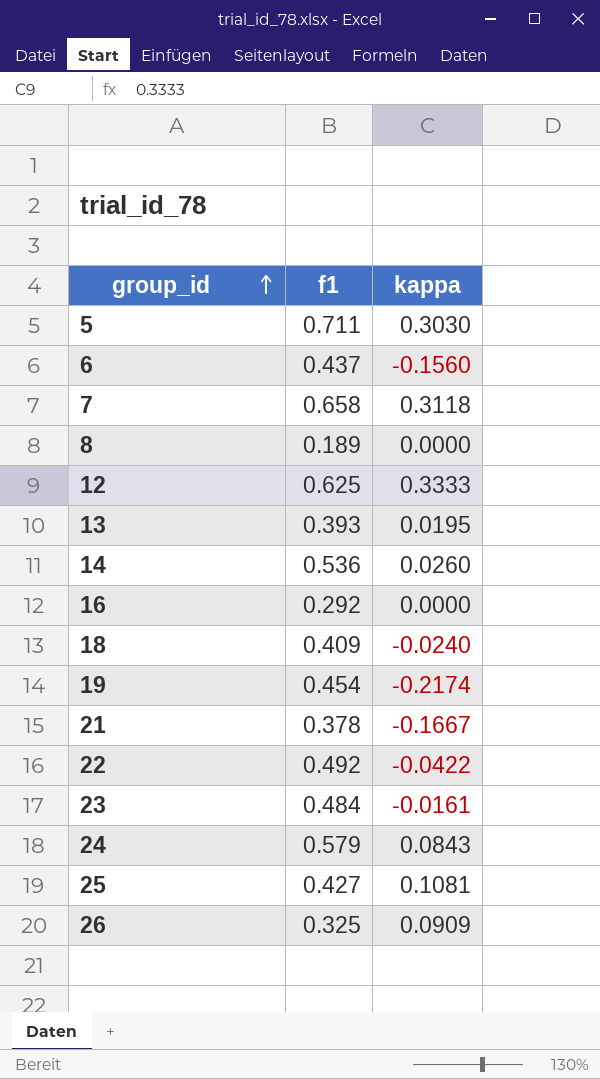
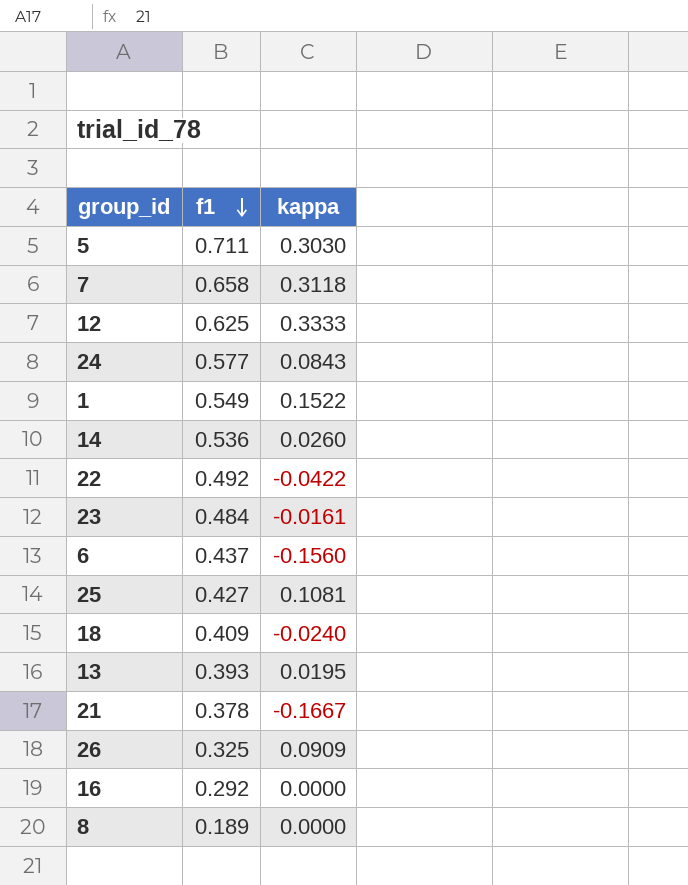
row order: group_id ascending -> f1 descending
row 19: 0.454 | -0.2174 -> none
24 | f1: 0.579 -> 0.577
row 1: none -> 0.549 | 0.1522

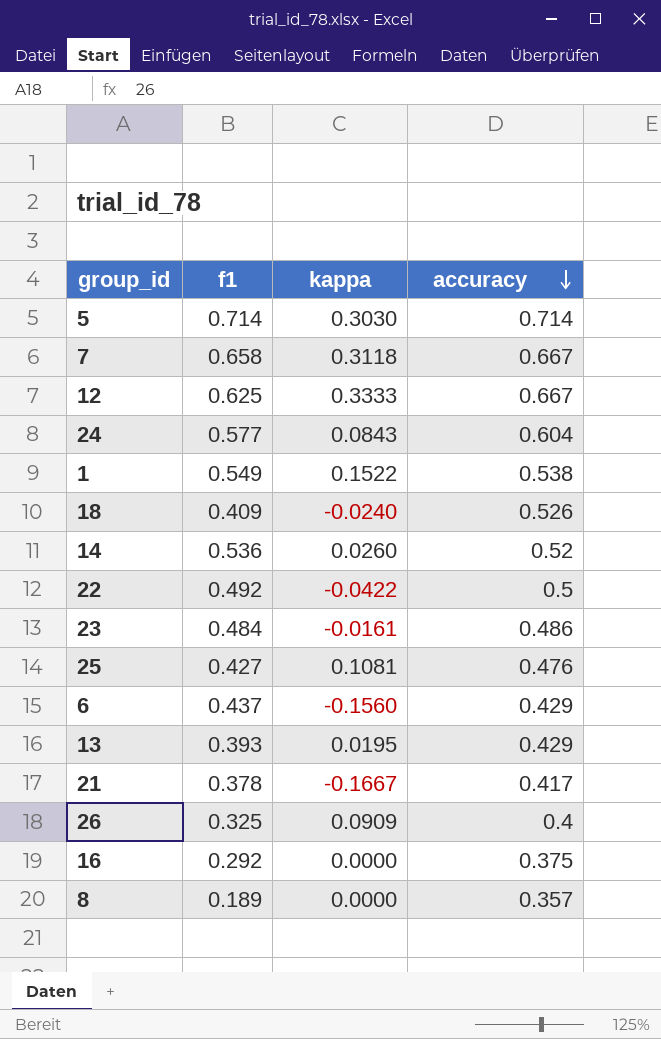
row order: f1 descending -> accuracy descending
column accuracy | position: none -> 4
5 | f1: 0.711 -> 0.714

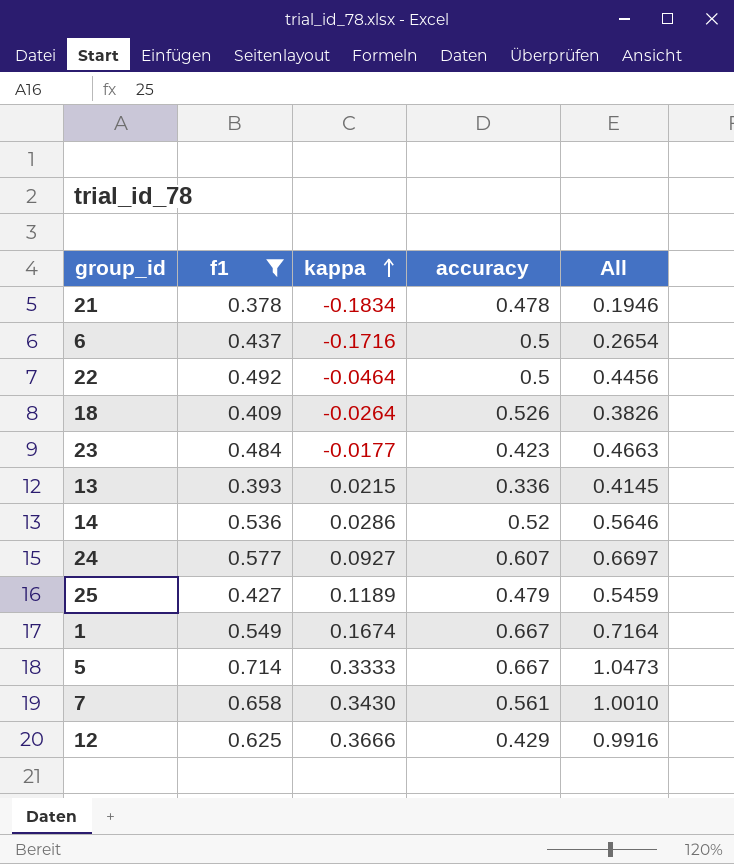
filter: none -> f1 >= 0.378
row order: accuracy descending -> kappa ascending
column All | formula: none -> [f1] + [kappa]
21 | kappa: -0.1667 -> -0.1834
21 | accuracy: 0.417 -> 0.478
6 | kappa: -0.1560 -> -0.1716
6 | accuracy: 0.429 -> 0.5
22 | kappa: -0.0422 -> -0.0464
18 | kappa: -0.0240 -> -0.0264
23 | kappa: -0.0161 -> -0.0177
23 | accuracy: 0.486 -> 0.423
13 | kappa: 0.0195 -> 0.0215
13 | accuracy: 0.429 -> 0.336
14 | kappa: 0.0260 -> 0.0286
24 | kappa: 0.0843 -> 0.0927
24 | accuracy: 0.604 -> 0.607
25 | kappa: 0.1081 -> 0.1189
25 | accuracy: 0.476 -> 0.479
1 | kappa: 0.1522 -> 0.1674
1 | accuracy: 0.538 -> 0.667
5 | kappa: 0.3030 -> 0.3333
5 | accuracy: 0.714 -> 0.667
7 | kappa: 0.3118 -> 0.3430
7 | accuracy: 0.667 -> 0.561
12 | kappa: 0.3333 -> 0.3666
12 | accuracy: 0.667 -> 0.429

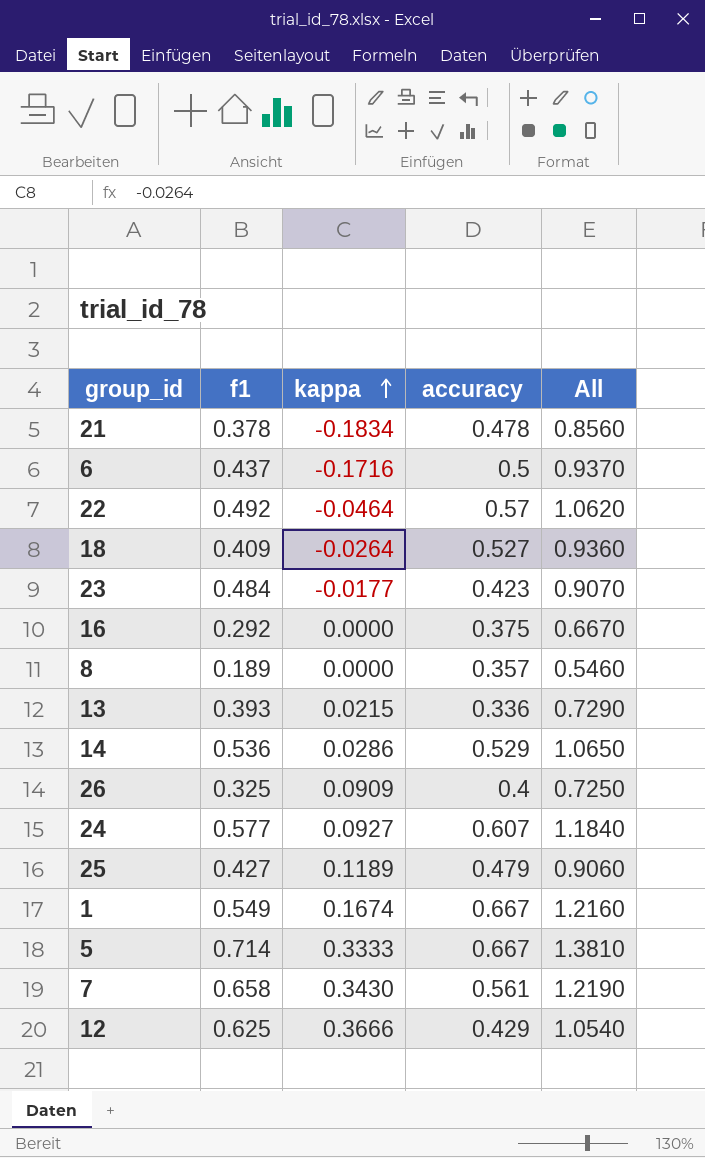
filter: f1 >= 0.378 -> none
column All | formula: [f1] + [kappa] -> [f1] + [accuracy]
22 | accuracy: 0.5 -> 0.57
18 | accuracy: 0.526 -> 0.527
14 | accuracy: 0.52 -> 0.529

